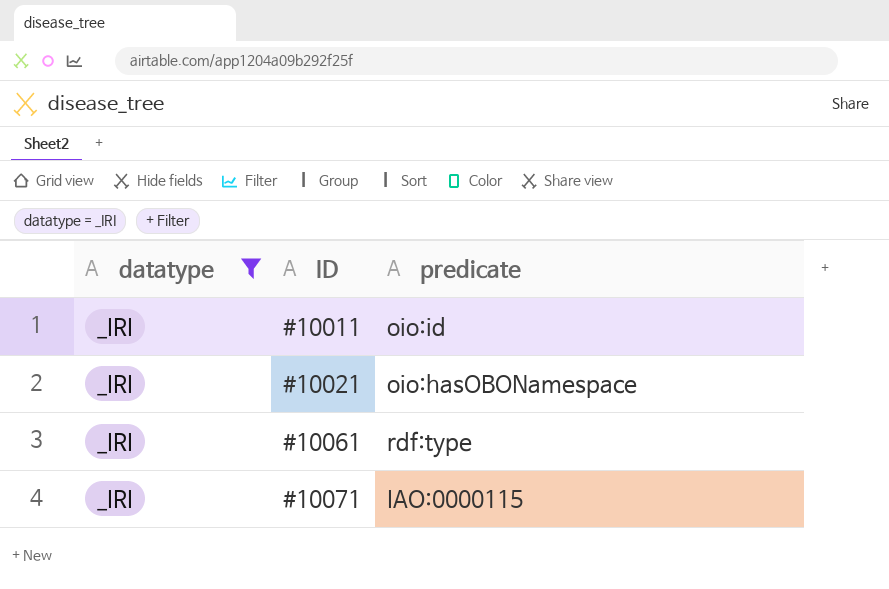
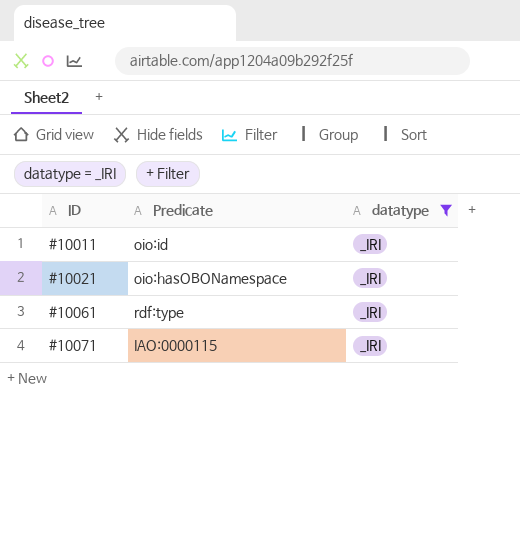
column name: predicate -> Predicate
column datatype | position: 1 -> 3

